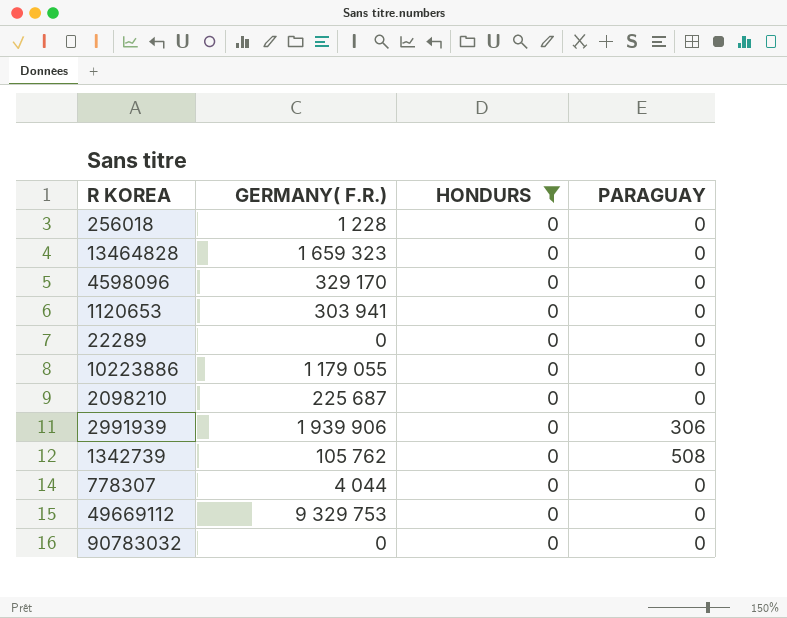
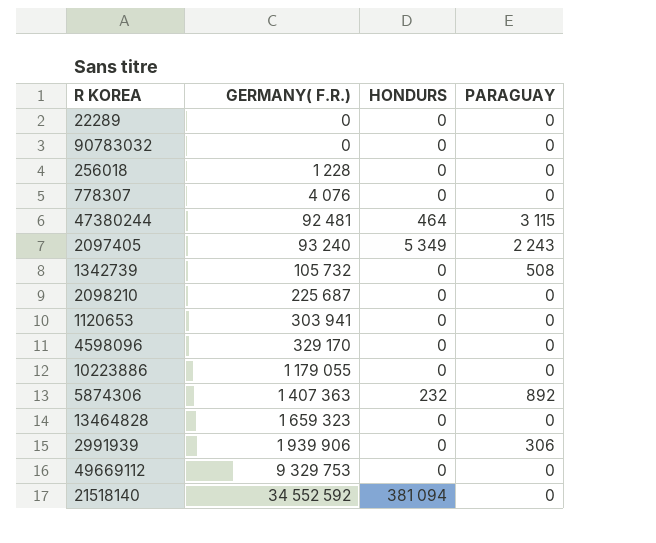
filter: HONDURS = 0 -> none
row order: none -> GERMANY( F.R.) ascending
778307 | GERMANY( F.R.): 4 044 -> 4 076
1342739 | GERMANY( F.R.): 105 762 -> 105 732

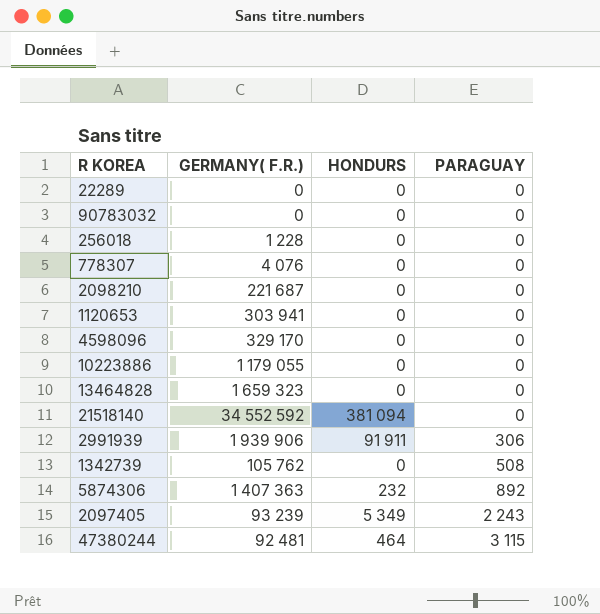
row order: GERMANY( F.R.) ascending -> PARAGUAY ascending
row 49669112: 9 329 753 | 0 | 0 -> none
2098210 | GERMANY( F.R.): 225 687 -> 221 687
2991939 | HONDURS: 0 -> 91 911
1342739 | GERMANY( F.R.): 105 732 -> 105 762
2097405 | GERMANY( F.R.): 93 240 -> 93 239

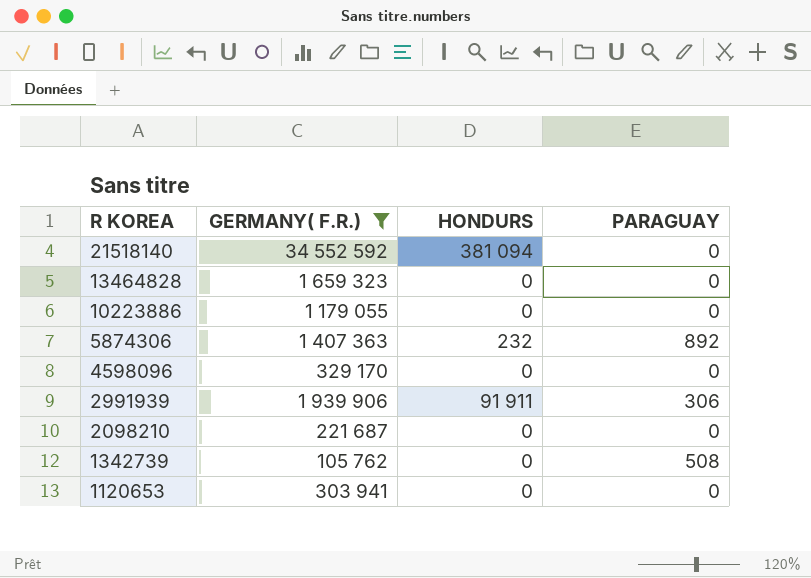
filter: none -> GERMANY( F.R.) >= 105 762
row order: PARAGUAY ascending -> R KOREA descending

